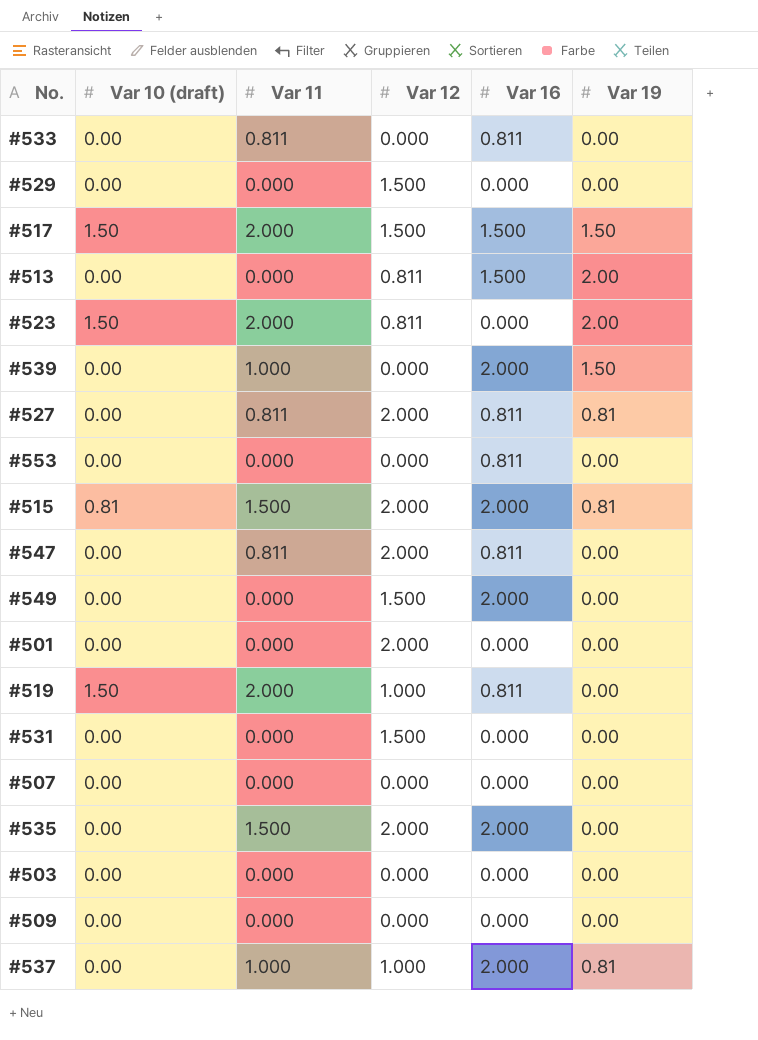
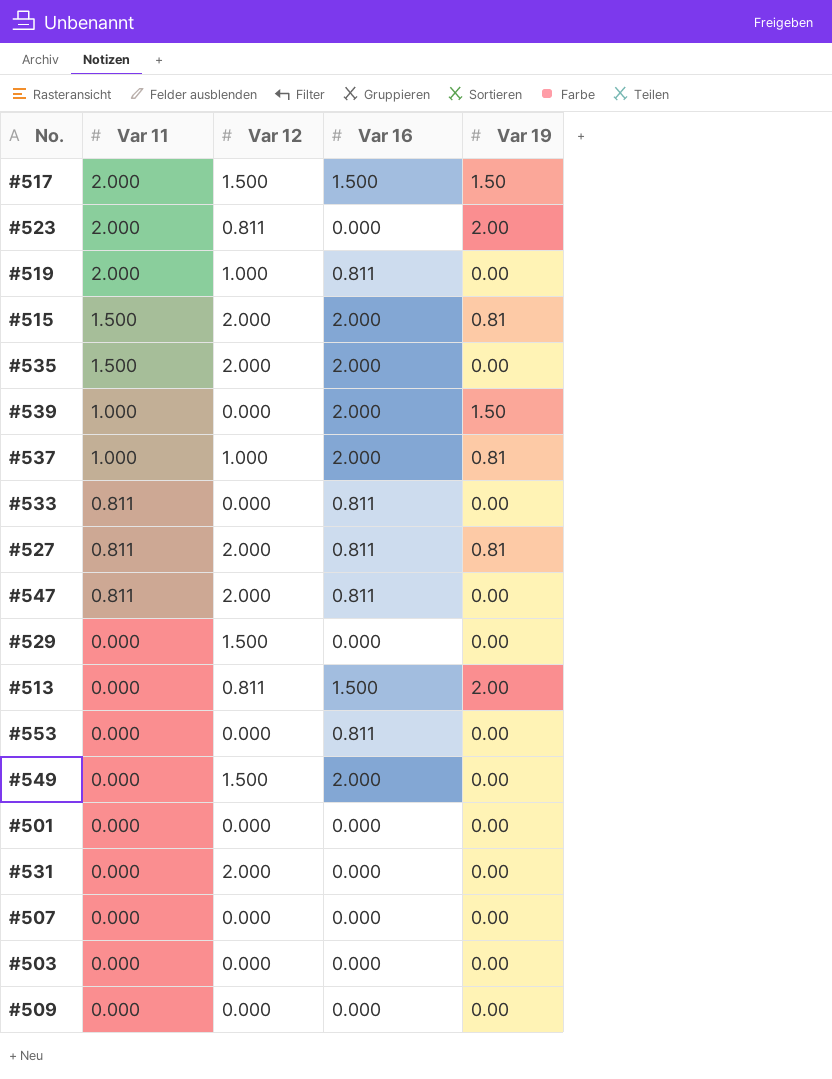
row order: none -> Var 11 descending
column Var 10 (draft) | position: 2 -> none
#501 | Var 12: 2.000 -> 0.000
#531 | Var 12: 1.500 -> 2.000

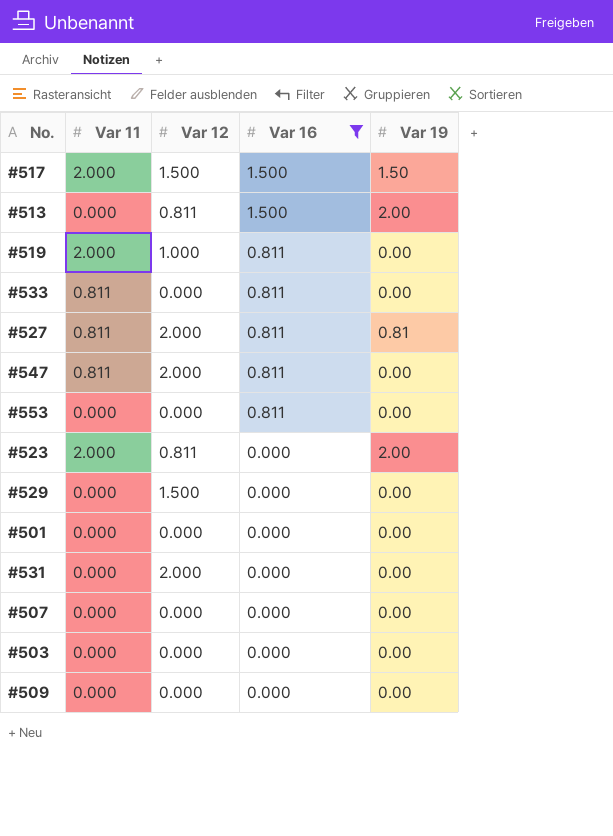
filter: none -> Var 16 != 2.000
row order: Var 11 descending -> Var 16 descending

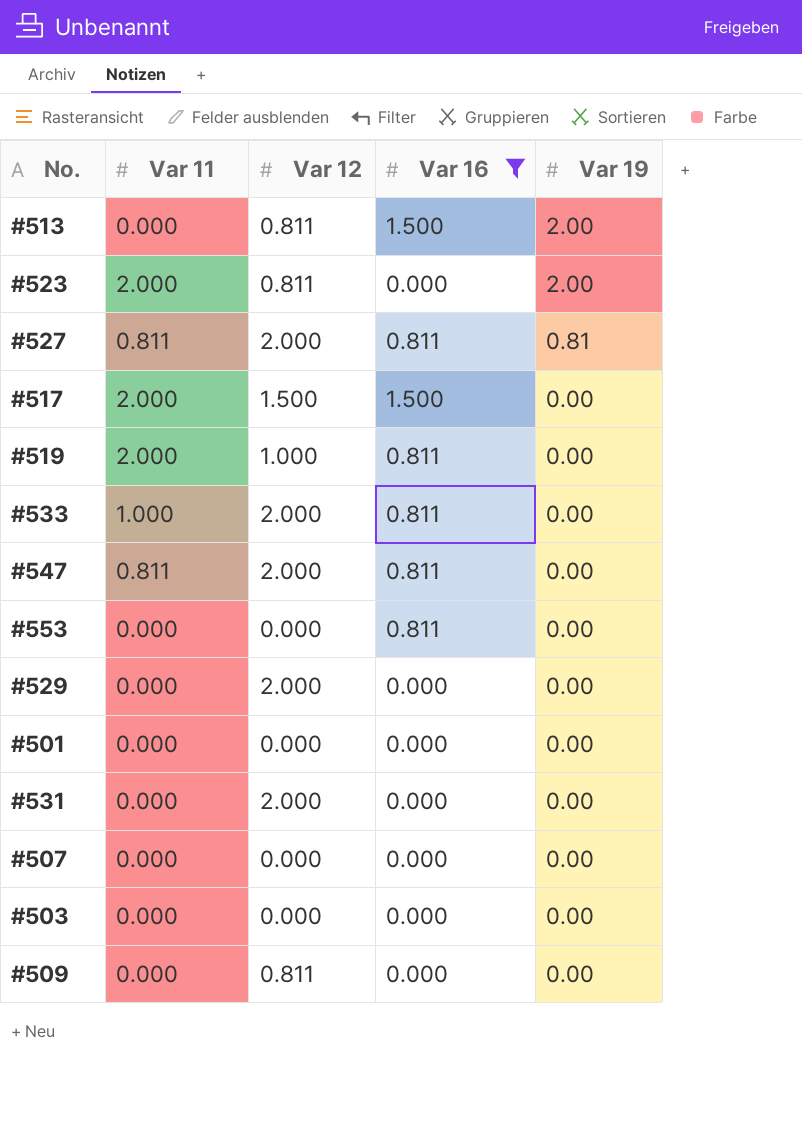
row order: Var 16 descending -> Var 19 descending
#517 | Var 19: 1.50 -> 0.00
#533 | Var 11: 0.811 -> 1.000
#533 | Var 12: 0.000 -> 2.000
#529 | Var 12: 1.500 -> 2.000
#509 | Var 12: 0.000 -> 0.811

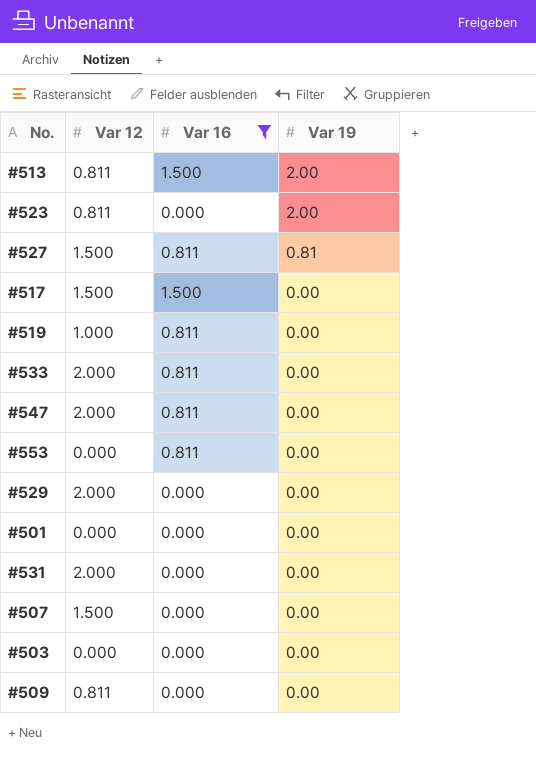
column Var 11 | position: 2 -> none
#527 | Var 12: 2.000 -> 1.500
#507 | Var 12: 0.000 -> 1.500

